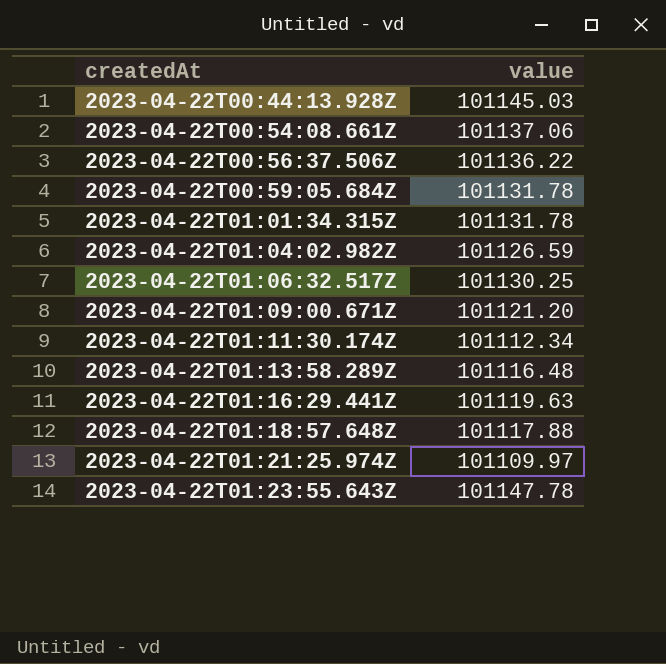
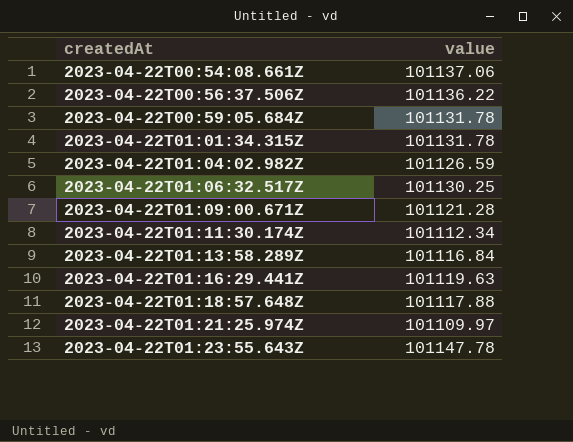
row 2023-04-22T00:44:13.928Z: 101145.03 -> none
2023-04-22T01:09:00.671Z | value: 101121.20 -> 101121.28
2023-04-22T01:13:58.289Z | value: 101116.48 -> 101116.84

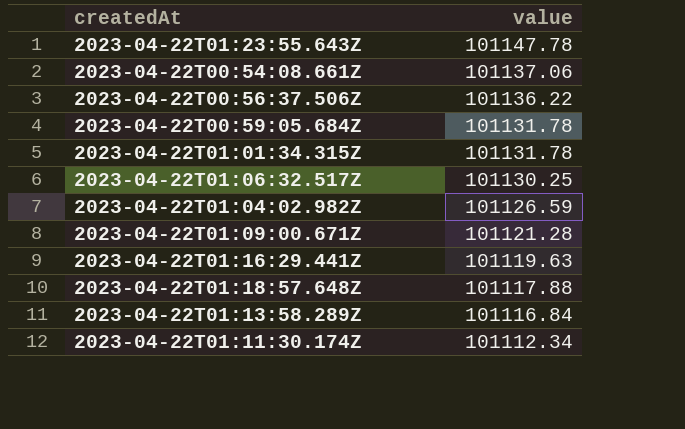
row order: createdAt ascending -> value descending
row 2023-04-22T01:21:25.974Z: 101109.97 -> none

